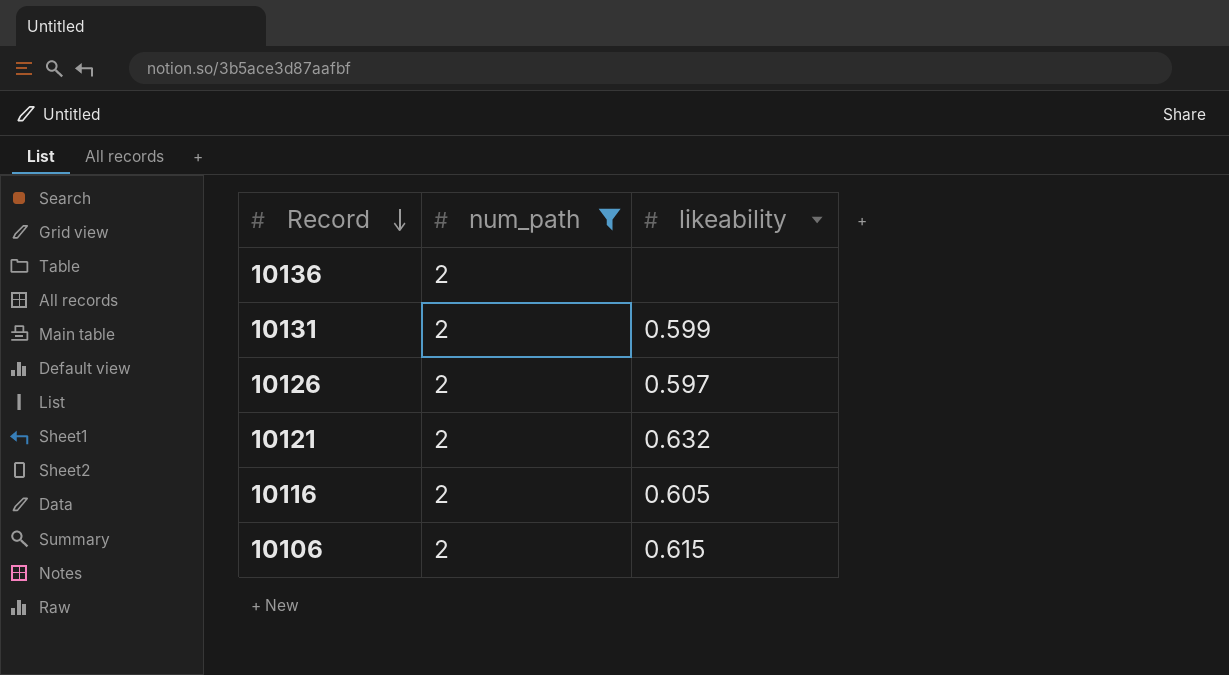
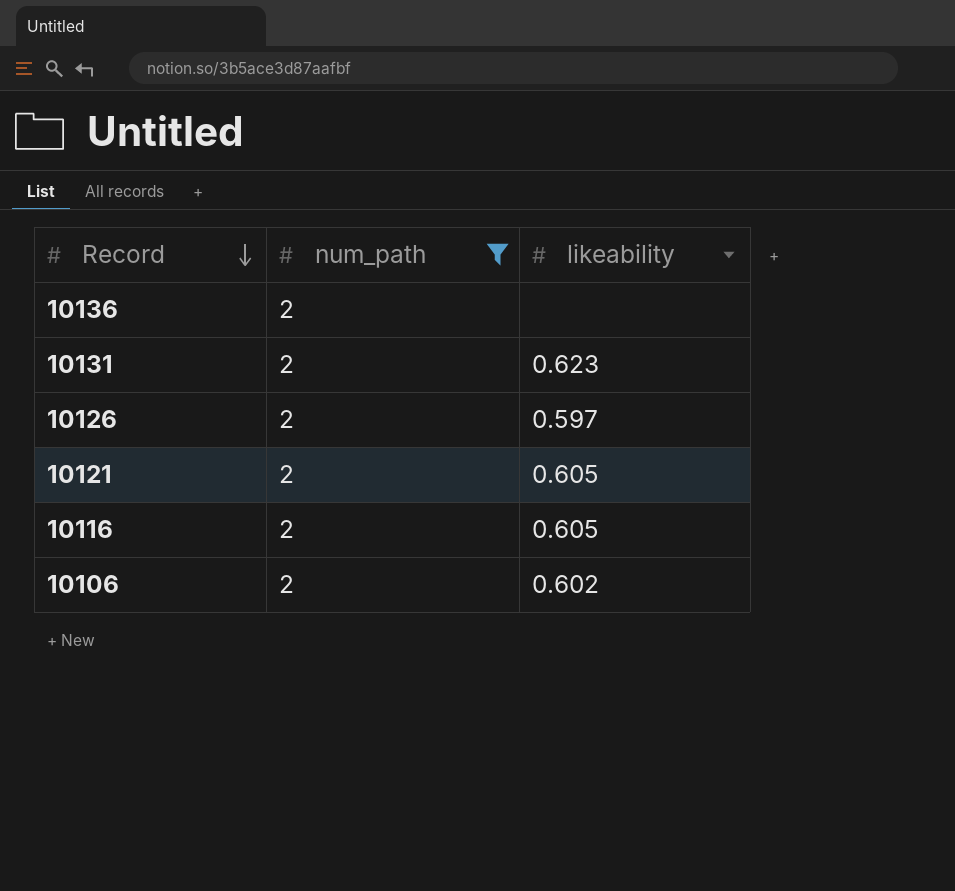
10131 | likeability: 0.599 -> 0.623
10121 | likeability: 0.632 -> 0.605
10106 | likeability: 0.615 -> 0.602

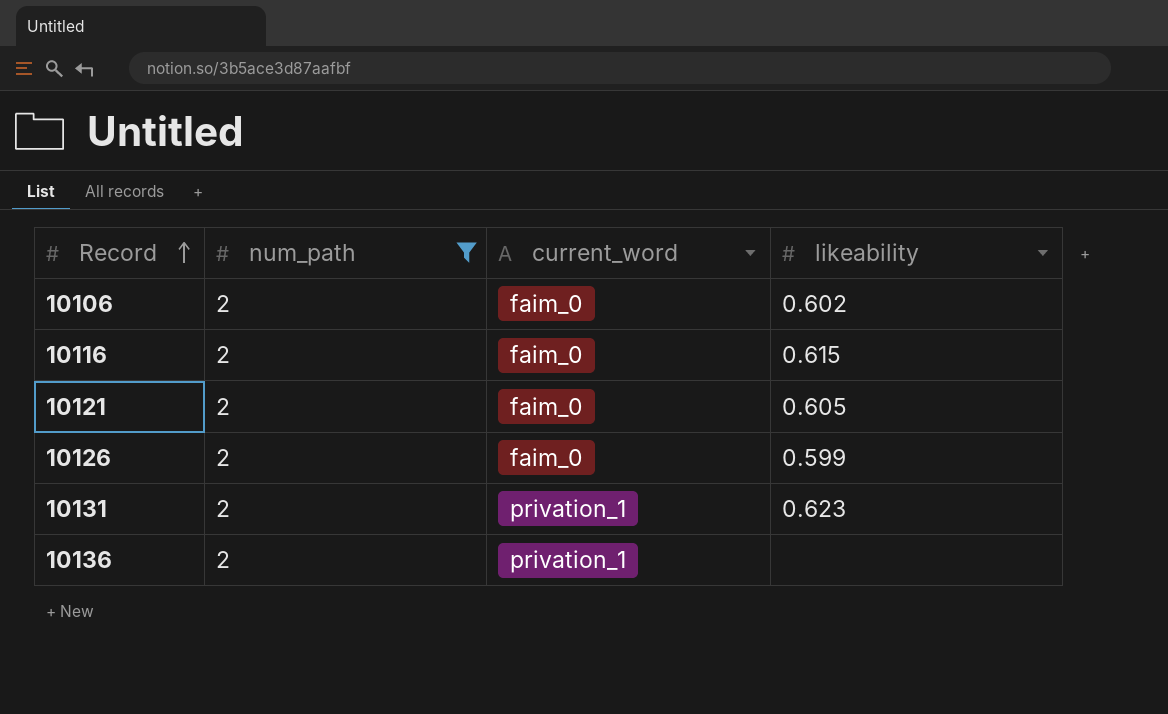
row order: Record descending -> Record ascending
column current_word | position: none -> 3
10116 | likeability: 0.605 -> 0.615
10126 | likeability: 0.597 -> 0.599

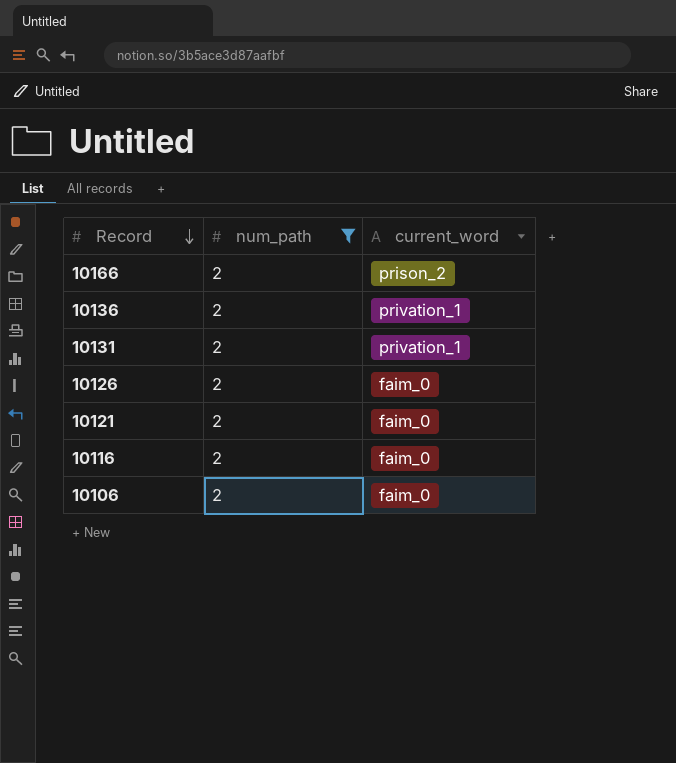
row order: Record ascending -> Record descending
column likeability | position: 4 -> none
row 10166: none -> 2 | prison_2

